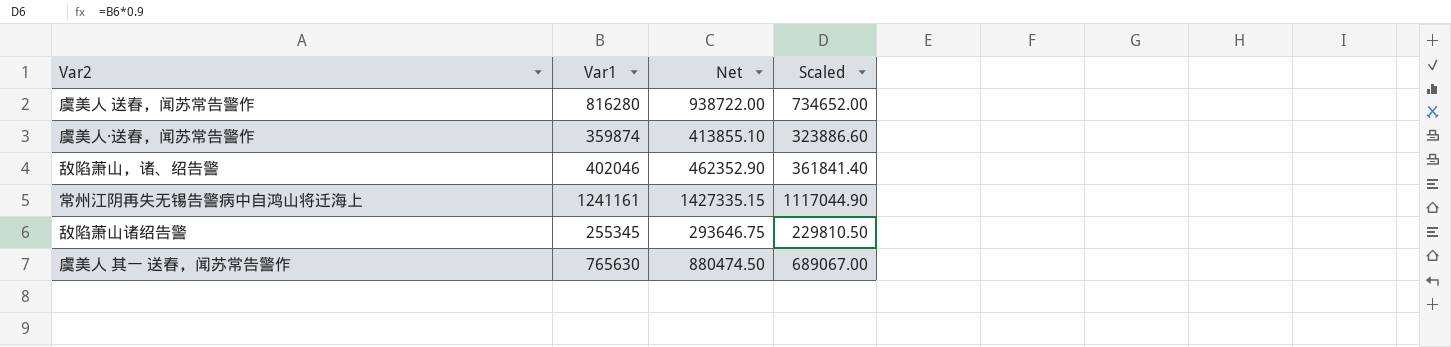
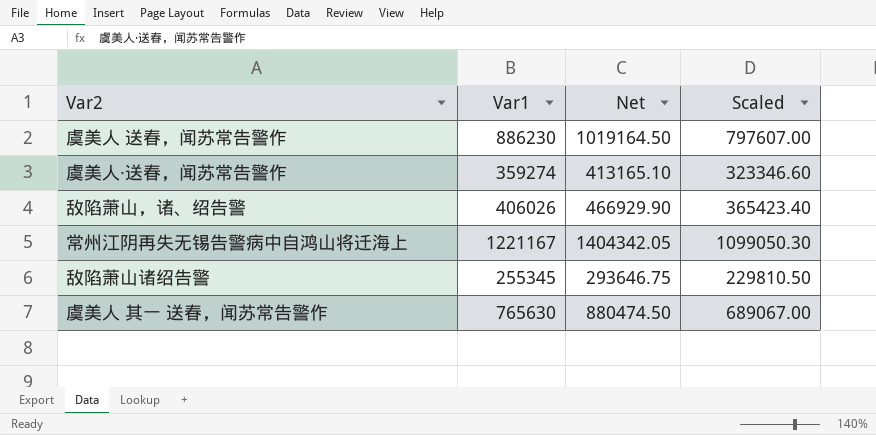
虞美人 送春，闻苏常告警作 | Var1: 816280 -> 886230
虞美人 送春，闻苏常告警作 | Net: 938722.00 -> 1019164.50
虞美人 送春，闻苏常告警作 | Scaled: 734652.00 -> 797607.00
虞美人·送春，闻苏常告警作 | Var1: 359874 -> 359274
虞美人·送春，闻苏常告警作 | Net: 413855.10 -> 413165.10
虞美人·送春，闻苏常告警作 | Scaled: 323886.60 -> 323346.60
敌陷萧山，诸、绍告警 | Var1: 402046 -> 406026
敌陷萧山，诸、绍告警 | Net: 462352.90 -> 466929.90
敌陷萧山，诸、绍告警 | Scaled: 361841.40 -> 365423.40
常州江阴再失无锡告警病中自鸿山将迁海上 | Var1: 1241161 -> 1221167
常州江阴再失无锡告警病中自鸿山将迁海上 | Net: 1427335.15 -> 1404342.05
常州江阴再失无锡告警病中自鸿山将迁海上 | Scaled: 1117044.90 -> 1099050.30

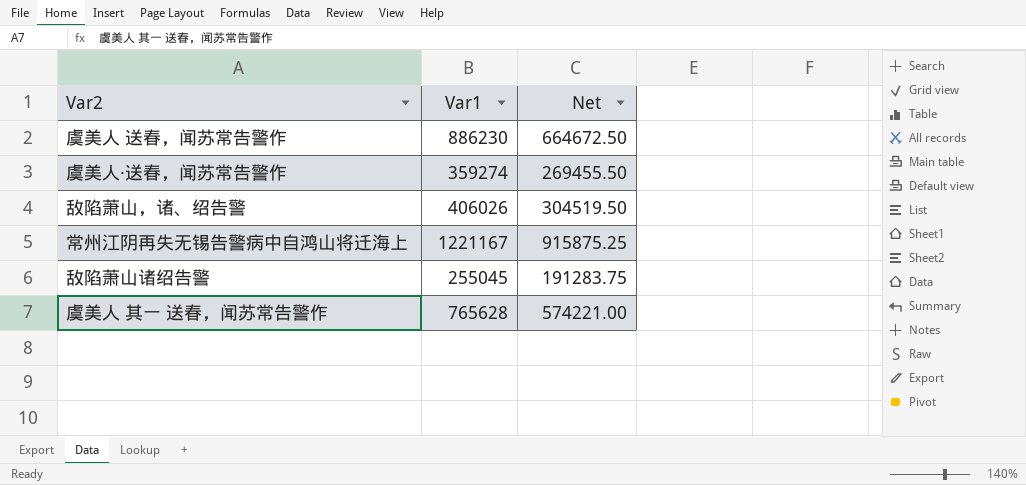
column Scaled | formula: [Var1] * 0.9 -> none
column Net | formula: [Var1] * 1.15 -> [Var1] * 0.75
敌陷萧山诸绍告警 | Var1: 255345 -> 255045
虞美人 其一 送春，闻苏常告警作 | Var1: 765630 -> 765628

